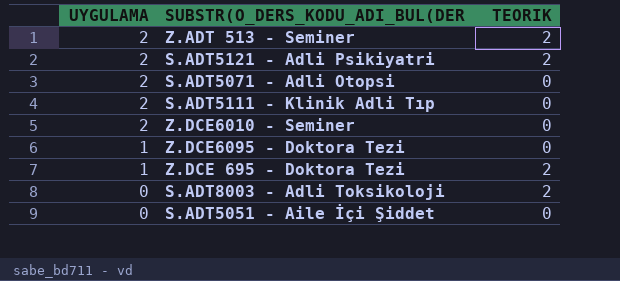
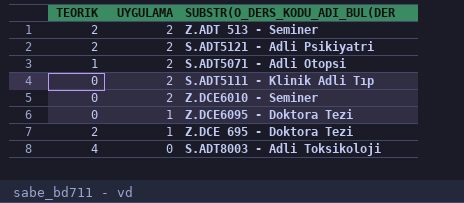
column TEORIK | position: 3 -> 1
row S.ADT5051 - Aile İçi Şiddet: 0 | 0 -> none
S.ADT5071 - Adli Otopsi | TEORIK: 0 -> 1
S.ADT8003 - Adli Toksikoloji | TEORIK: 2 -> 4

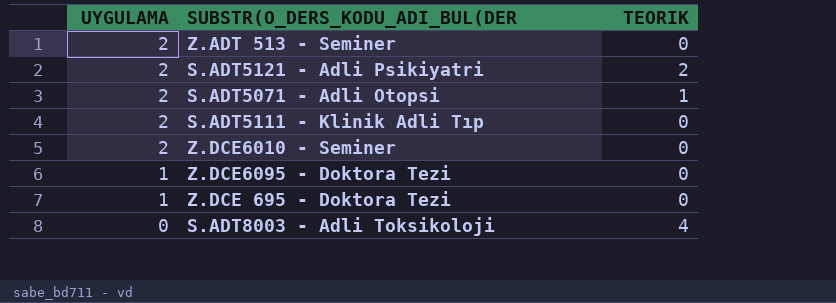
column TEORIK | position: 1 -> 3
Z.ADT 513 - Seminer | TEORIK: 2 -> 0
Z.DCE 695 - Doktora Tezi | TEORIK: 2 -> 0

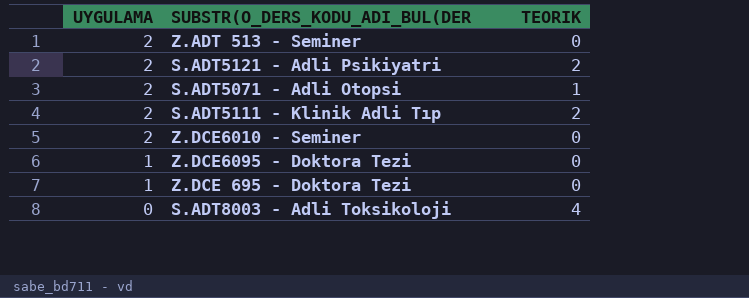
S.ADT5111 - Klinik Adli Tıp | TEORIK: 0 -> 2

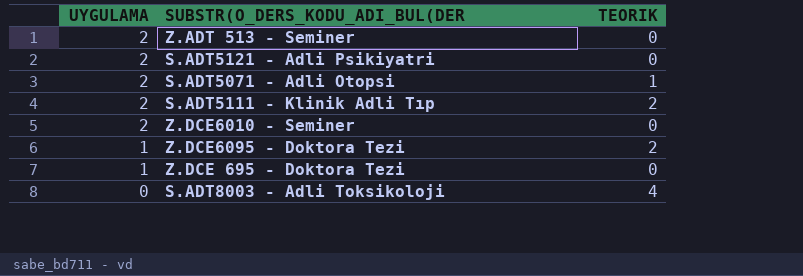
S.ADT5121 - Adli Psikiyatri | TEORIK: 2 -> 0
Z.DCE6095 - Doktora Tezi | TEORIK: 0 -> 2

